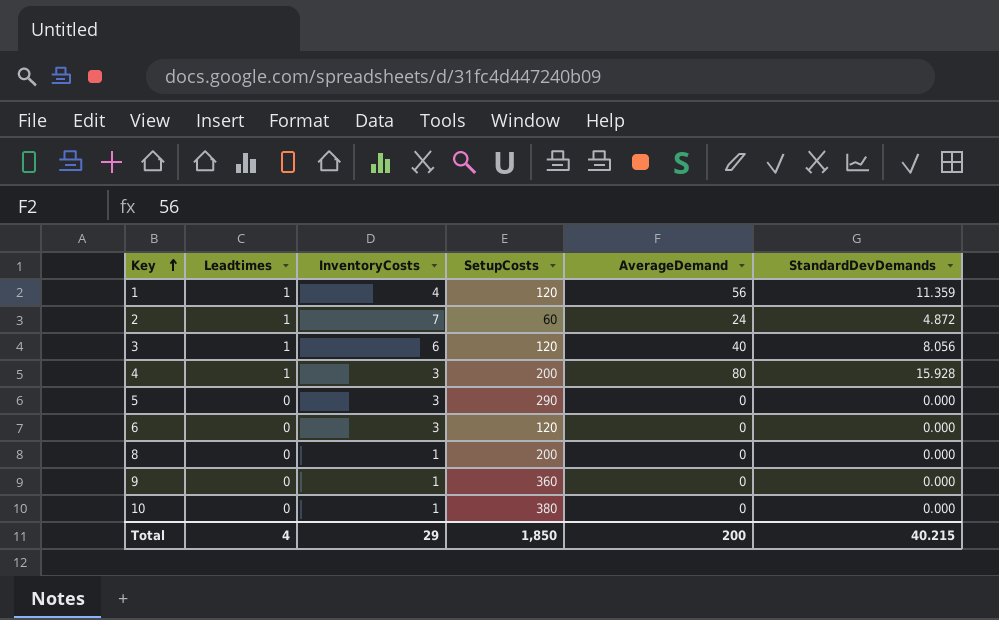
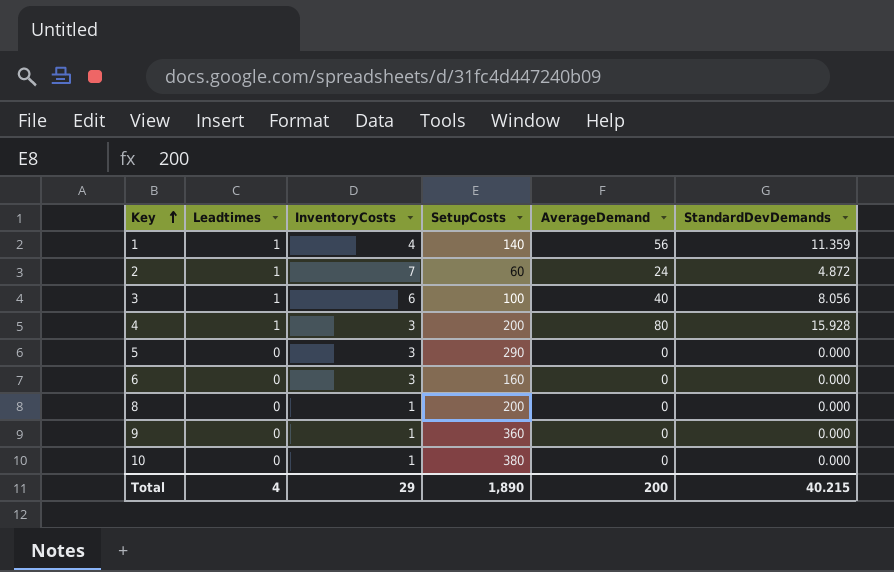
1 | SetupCosts: 120 -> 140
3 | SetupCosts: 120 -> 100
6 | SetupCosts: 120 -> 160
Total | SetupCosts: 1,850 -> 1,890

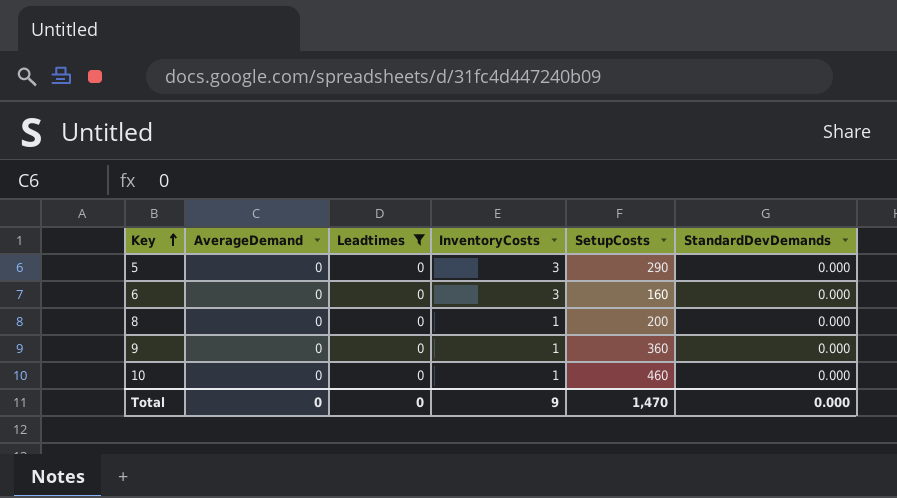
filter: none -> Leadtimes = 0
column AverageDemand | position: 5 -> 2
10 | SetupCosts: 380 -> 460
Total | AverageDemand: 200 -> 0
Total | Leadtimes: 4 -> 0
Total | InventoryCosts: 29 -> 9
Total | SetupCosts: 1,890 -> 1,470
Total | StandardDevDemands: 40.215 -> 0.000

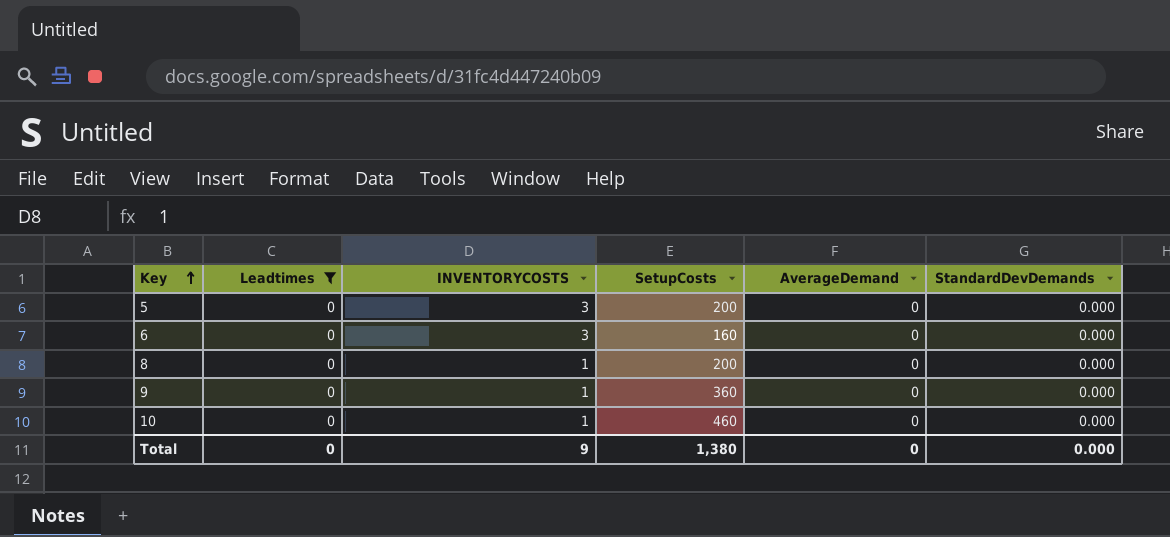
column name: InventoryCosts -> INVENTORYCOSTS
column AverageDemand | position: 2 -> 5
5 | SetupCosts: 290 -> 200
Total | SetupCosts: 1,470 -> 1,380

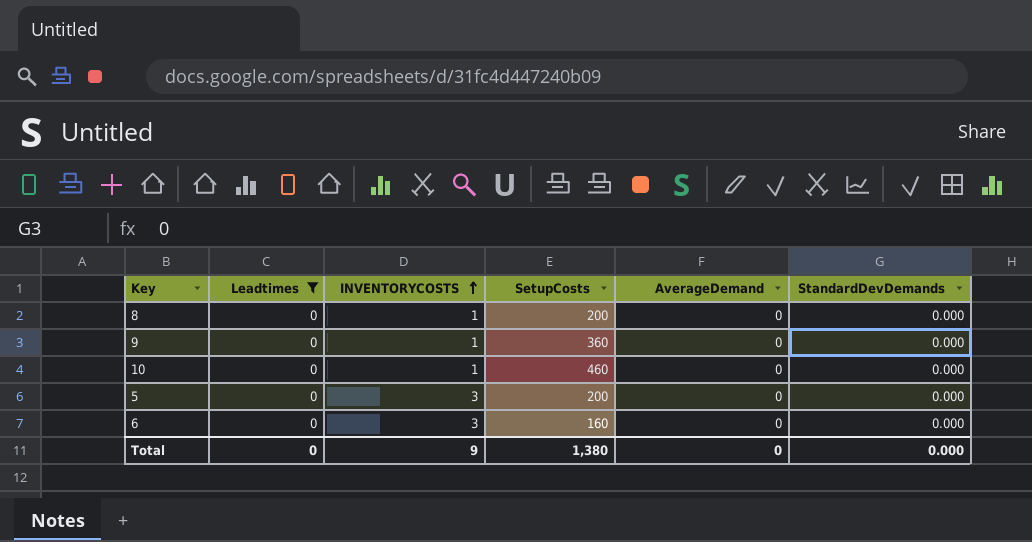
row order: Key ascending -> INVENTORYCOSTS ascending

